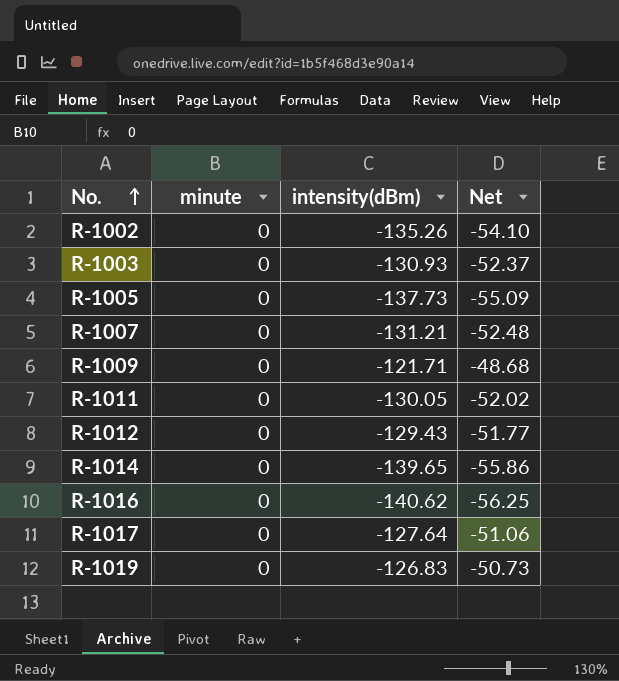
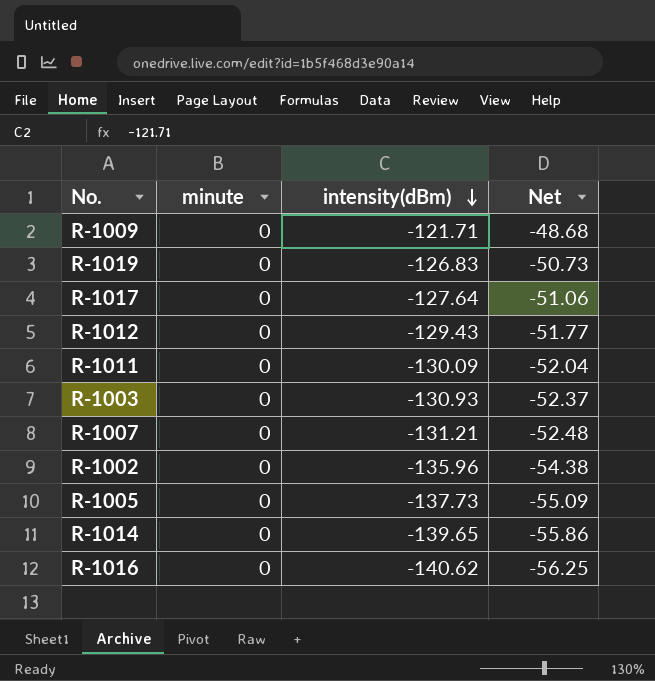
row order: No. ascending -> intensity(dBm) descending
R-1011 | intensity(dBm): -130.05 -> -130.09
R-1011 | Net: -52.02 -> -52.04
R-1002 | intensity(dBm): -135.26 -> -135.96
R-1002 | Net: -54.10 -> -54.38

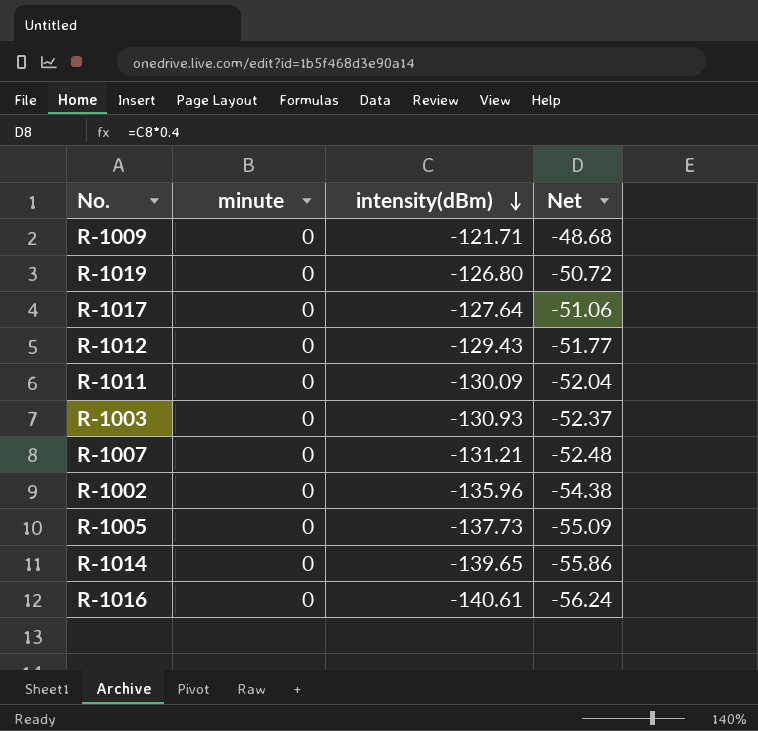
R-1019 | intensity(dBm): -126.83 -> -126.80
R-1019 | Net: -50.73 -> -50.72
R-1016 | intensity(dBm): -140.62 -> -140.61
R-1016 | Net: -56.25 -> -56.24

